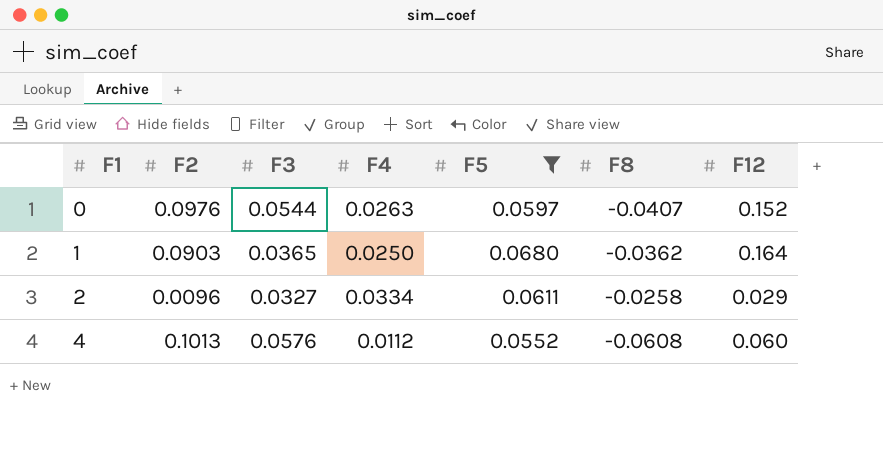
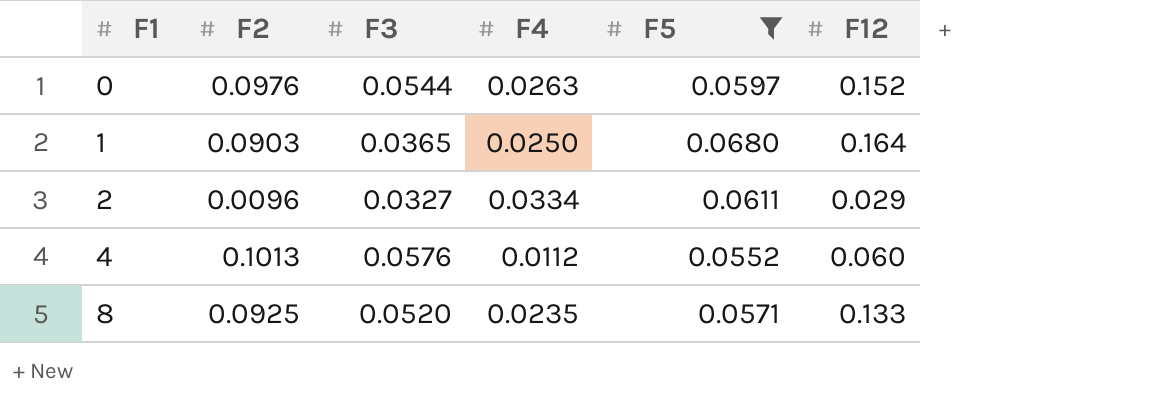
column F8 | position: 6 -> none
row 8: none -> 0.0925 | 0.0520 | 0.0235 | 0.0571 | 0.133

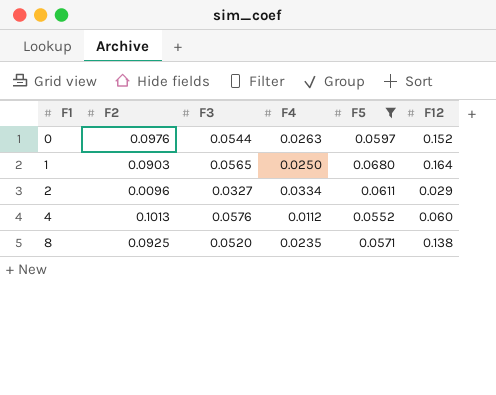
1 | F3: 0.0365 -> 0.0565
8 | F12: 0.133 -> 0.138

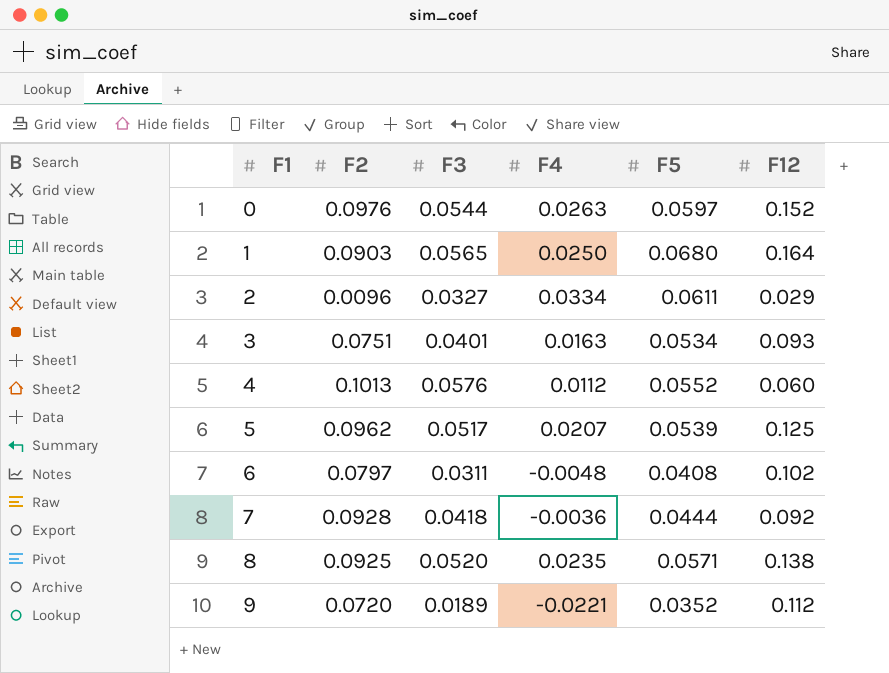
filter: F5 >= 0.0552 -> none

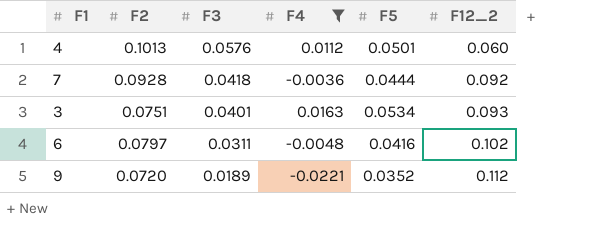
filter: none -> F4 <= 0.0163
row order: F1 ascending -> F3 descending
column name: F12 -> F12_2
4 | F5: 0.0552 -> 0.0501
6 | F5: 0.0408 -> 0.0416

